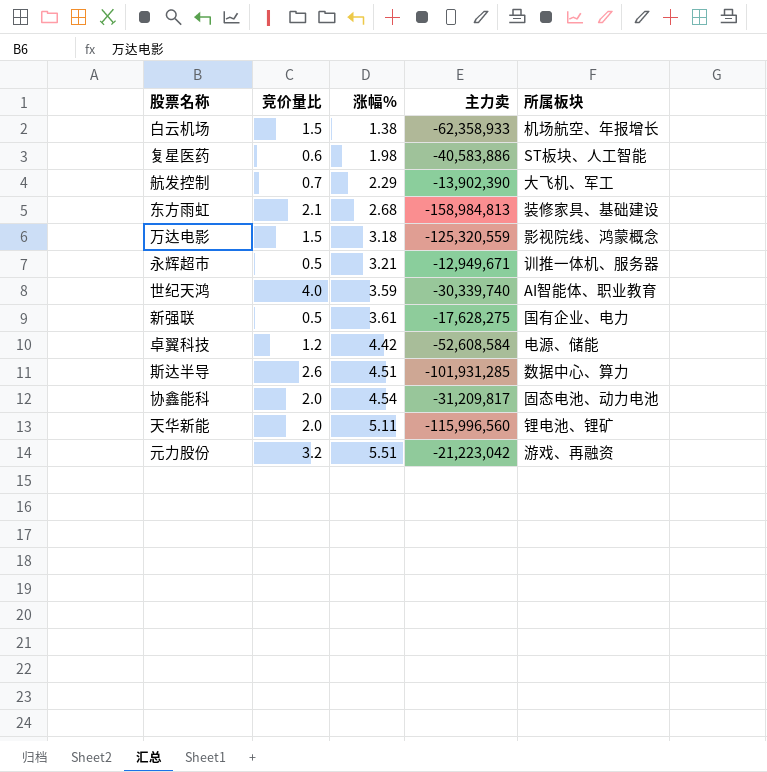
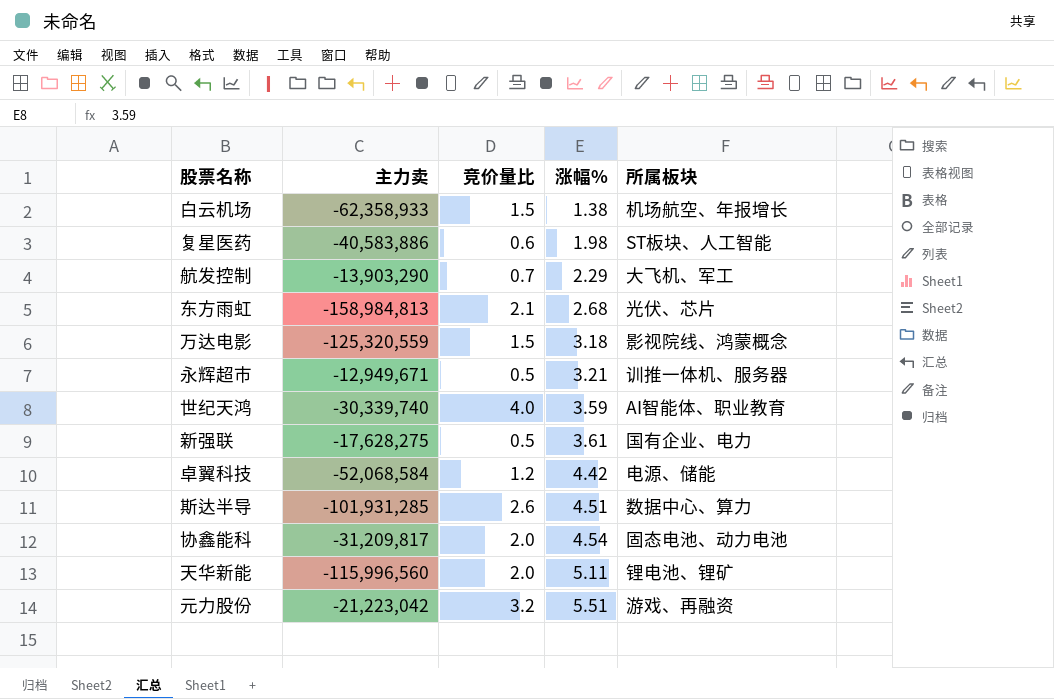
column 主力卖 | position: 4 -> 2
航发控制 | 主力卖: -13,902,390 -> -13,903,290
东方雨虹 | 所属板块: 装修家具、基础建设 -> 光伏、芯片
卓翼科技 | 主力卖: -52,608,584 -> -52,068,584

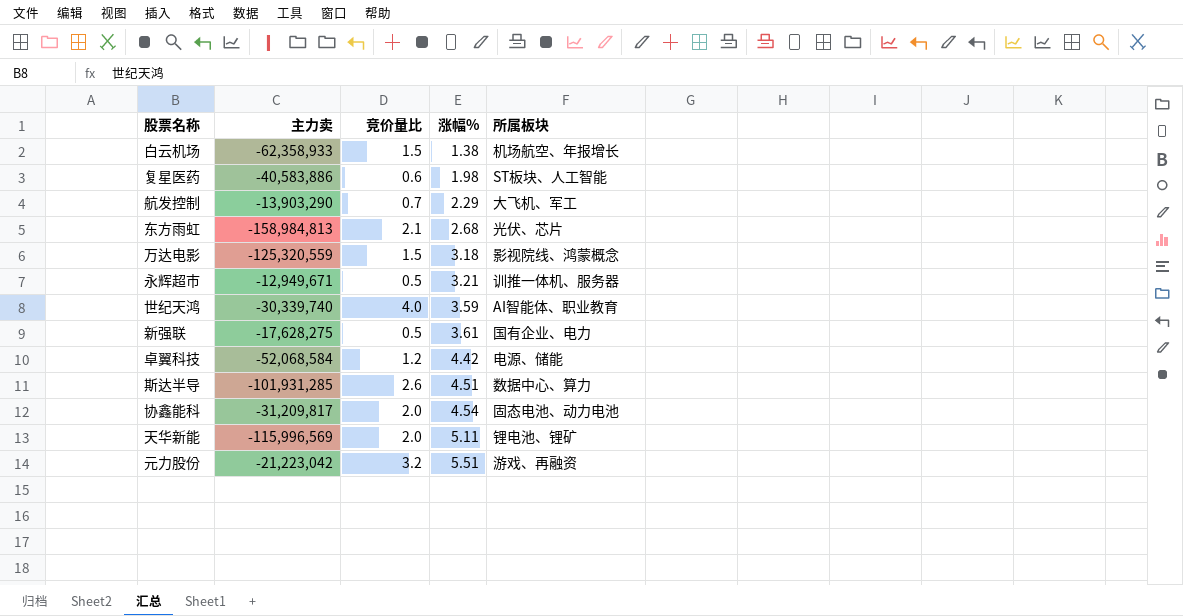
天华新能 | 主力卖: -115,996,560 -> -115,996,569

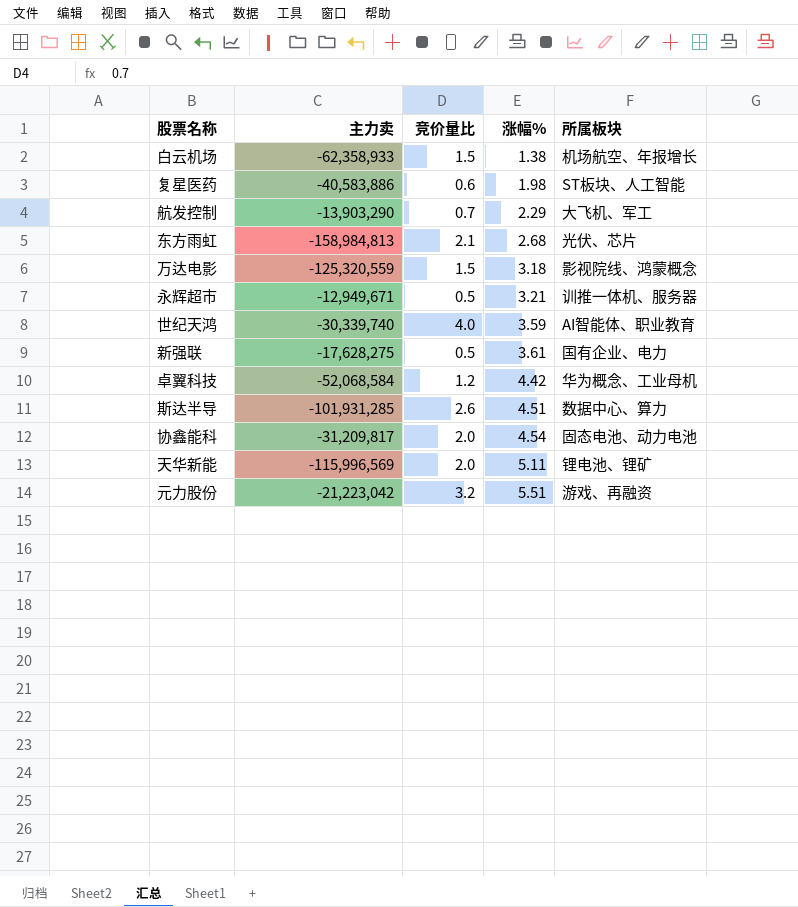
卓翼科技 | 所属板块: 电源、储能 -> 华为概念、工业母机

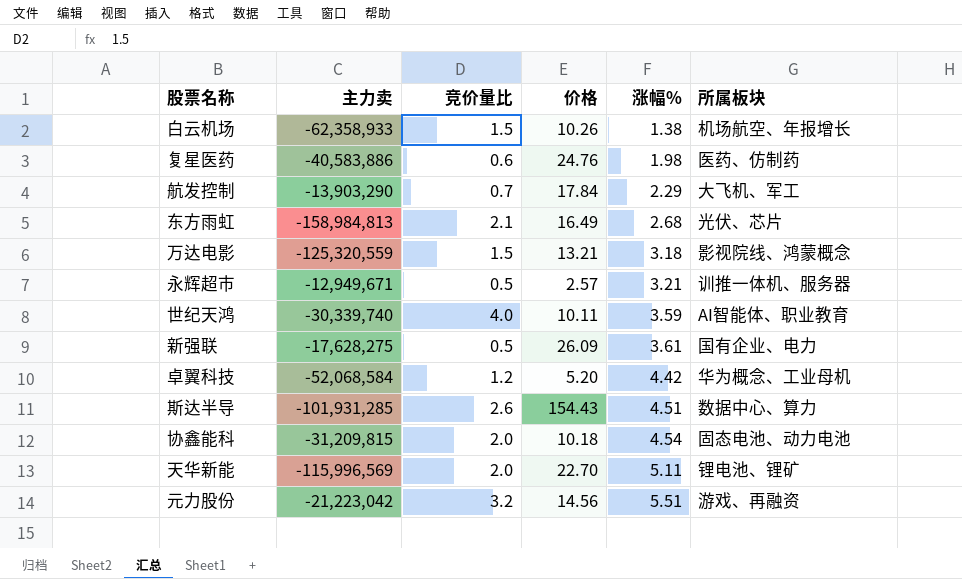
column 价格 | position: none -> 4
复星医药 | 所属板块: ST板块、人工智能 -> 医药、仿制药
协鑫能科 | 主力卖: -31,209,817 -> -31,209,815

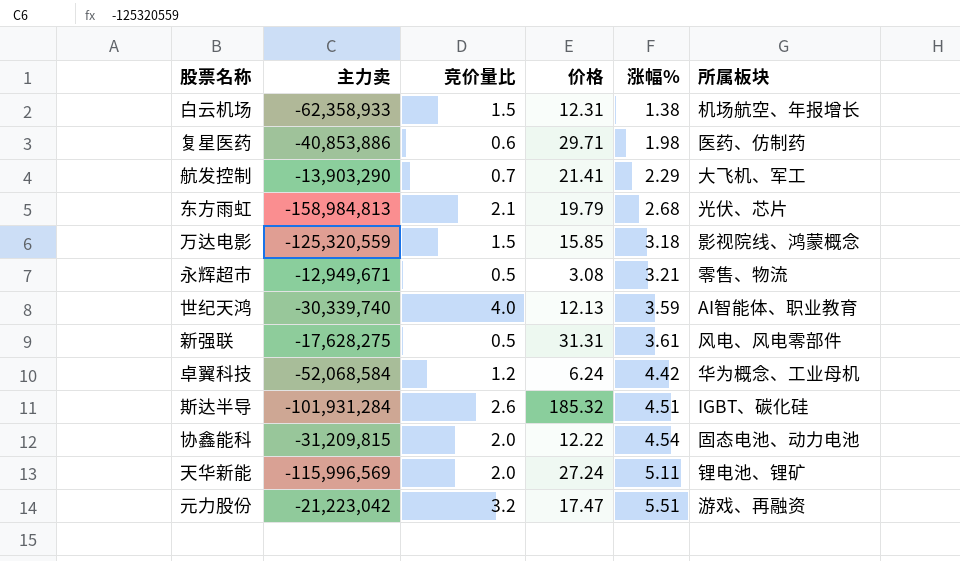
白云机场 | 价格: 10.26 -> 12.31
复星医药 | 主力卖: -40,583,886 -> -40,853,886
复星医药 | 价格: 24.76 -> 29.71
航发控制 | 价格: 17.84 -> 21.41
东方雨虹 | 价格: 16.49 -> 19.79
万达电影 | 价格: 13.21 -> 15.85
永辉超市 | 价格: 2.57 -> 3.08
永辉超市 | 所属板块: 训推一体机、服务器 -> 零售、物流
世纪天鸿 | 价格: 10.11 -> 12.13
新强联 | 价格: 26.09 -> 31.31
新强联 | 所属板块: 国有企业、电力 -> 风电、风电零部件
卓翼科技 | 价格: 5.20 -> 6.24
斯达半导 | 主力卖: -101,931,285 -> -101,931,284
斯达半导 | 价格: 154.43 -> 185.32
斯达半导 | 所属板块: 数据中心、算力 -> IGBT、碳化硅
协鑫能科 | 价格: 10.18 -> 12.22
天华新能 | 价格: 22.70 -> 27.24
元力股份 | 价格: 14.56 -> 17.47

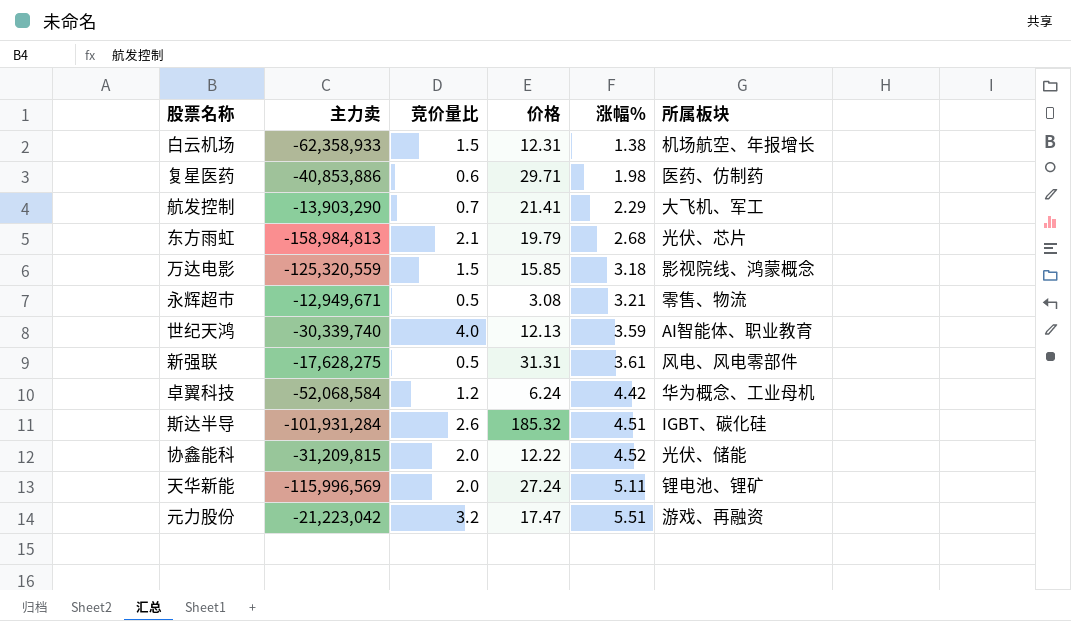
协鑫能科 | 涨幅%: 4.54 -> 4.52
协鑫能科 | 所属板块: 固态电池、动力电池 -> 光伏、储能

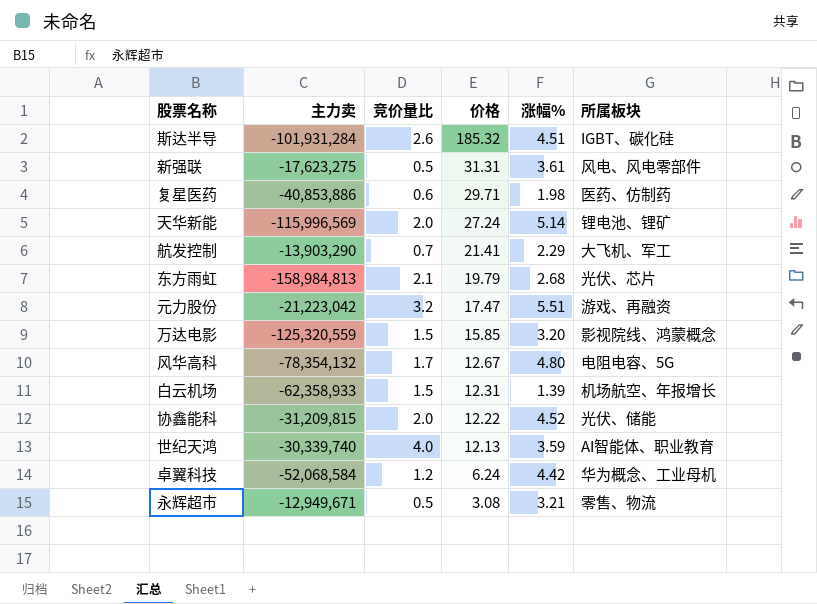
row order: 涨幅% ascending -> 价格 descending
新强联 | 主力卖: -17,628,275 -> -17,623,275
天华新能 | 涨幅%: 5.11 -> 5.14
万达电影 | 涨幅%: 3.18 -> 3.20
row 风华高科: none -> -78,354,132 | 1.7 | 12.67 | 4.80 | 电阻电容、5G
白云机场 | 涨幅%: 1.38 -> 1.39

